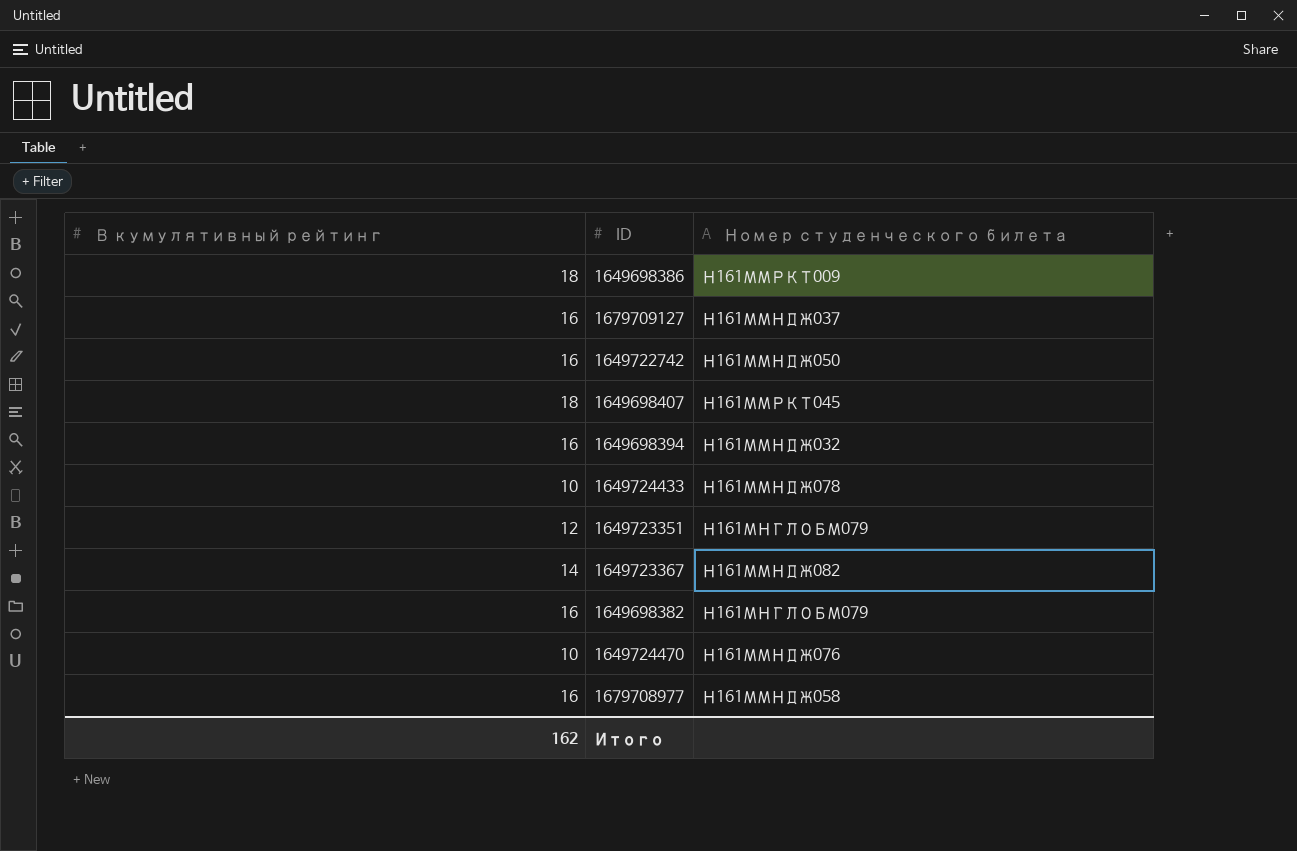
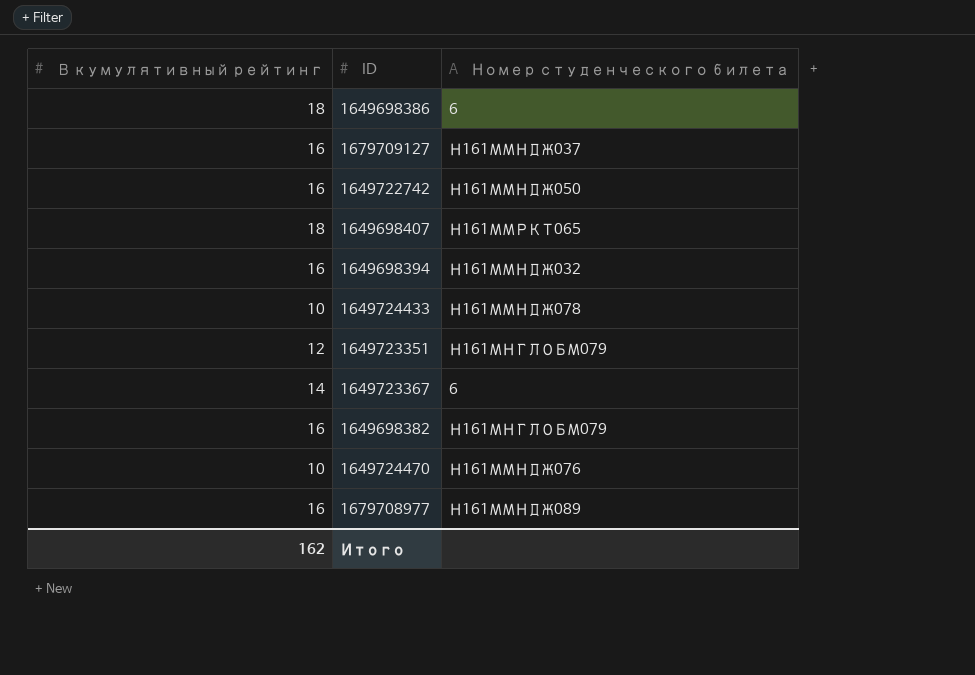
1649698386 | Номер студенческого билета: Н161ММРКТ009 -> 6
1649698407 | Номер студенческого билета: Н161ММРКТ045 -> Н161ММРКТ065
1649723367 | Номер студенческого билета: Н161ММНДЖ082 -> 6
1679708977 | Номер студенческого билета: Н161ММНДЖ058 -> Н161ММНДЖ089

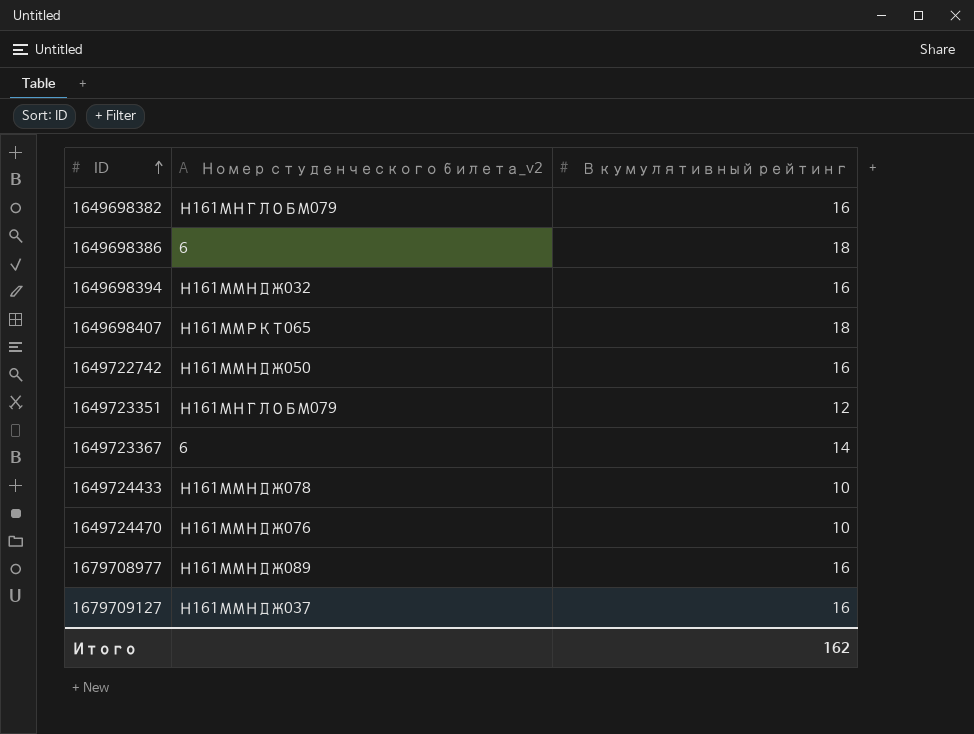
row order: none -> ID ascending
column name: Номер студенческого билета -> Номер студенческого билета_v2
column В кумулятивный рейтинг | position: 1 -> 3

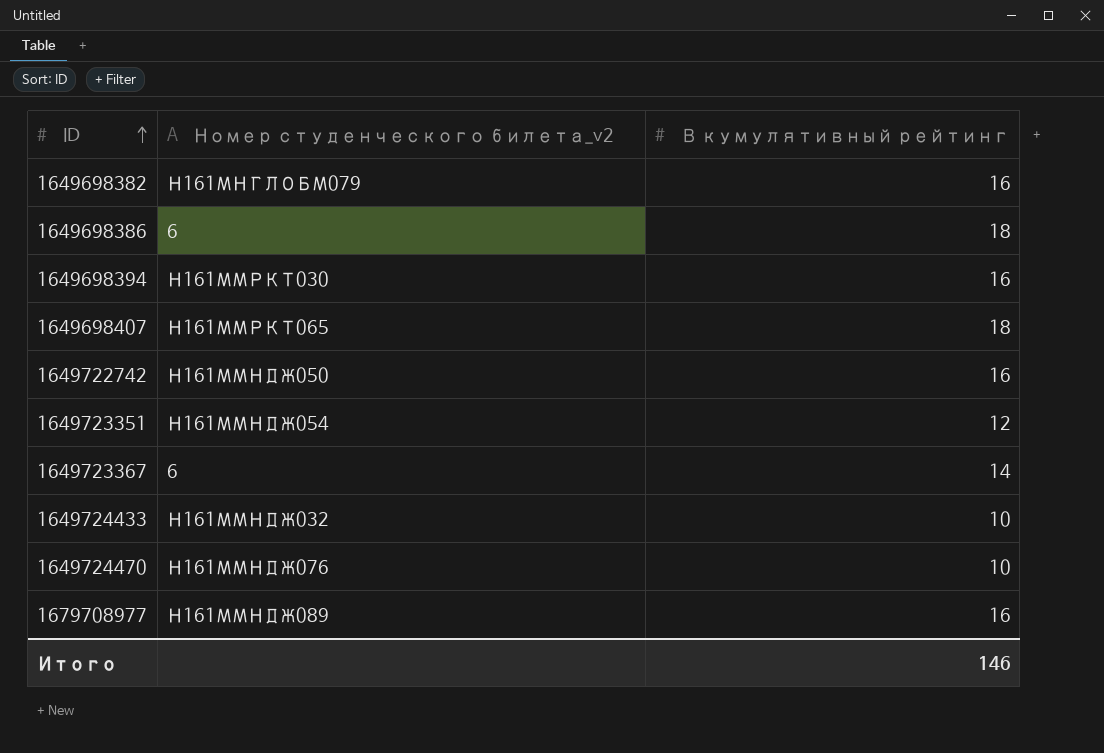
row 1679709127: Н161ММНДЖ037 | 16 -> none
1649698394 | Номер студенческого билета_v2: Н161ММНДЖ032 -> Н161ММРКТ030
1649723351 | Номер студенческого билета_v2: Н161МНГЛОБМ079 -> Н161ММНДЖ054
1649724433 | Номер студенческого билета_v2: Н161ММНДЖ078 -> Н161ММНДЖ032
Итого | В кумулятивный рейтинг: 162 -> 146

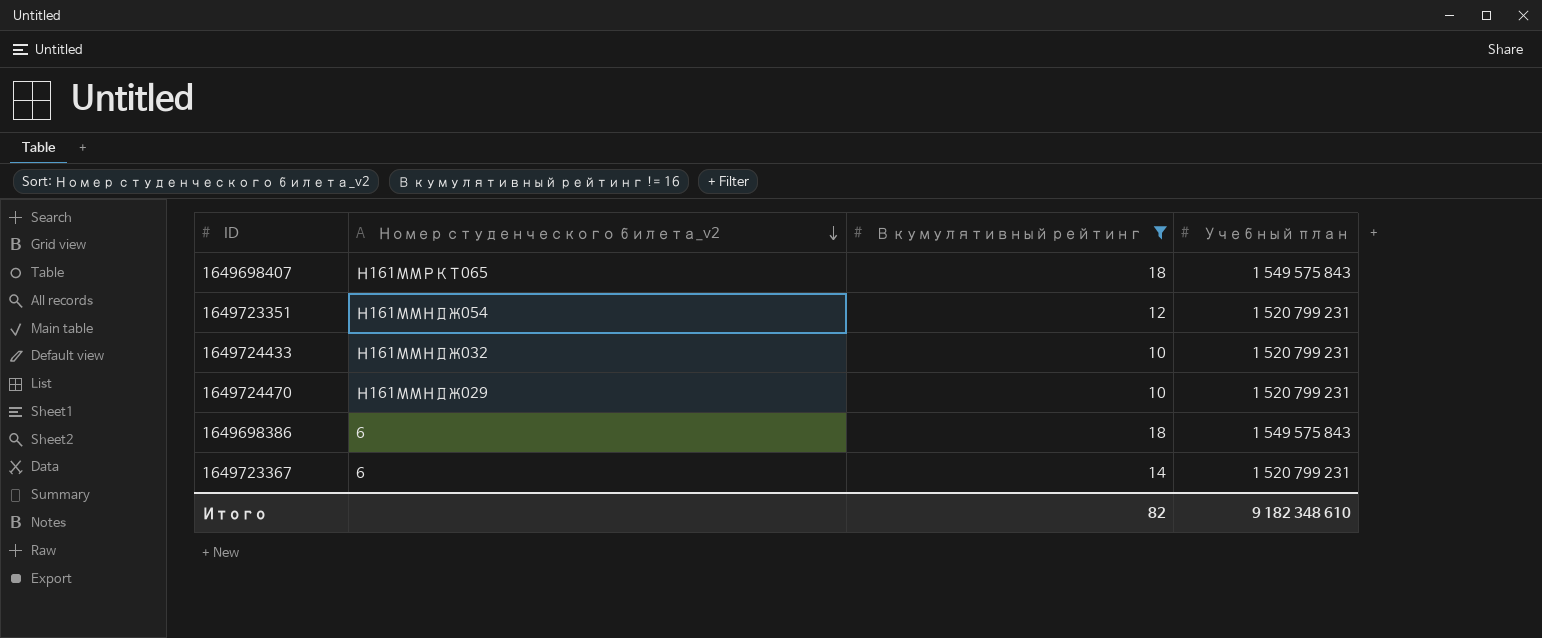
filter: none -> В кумулятивный рейтинг != 16
row order: ID ascending -> Номер студенческого билета_v2 descending
column Учебный план | position: none -> 4
1649724470 | Номер студенческого билета_v2: Н161ММНДЖ076 -> Н161ММНДЖ029
Итого | В кумулятивный рейтинг: 146 -> 82

